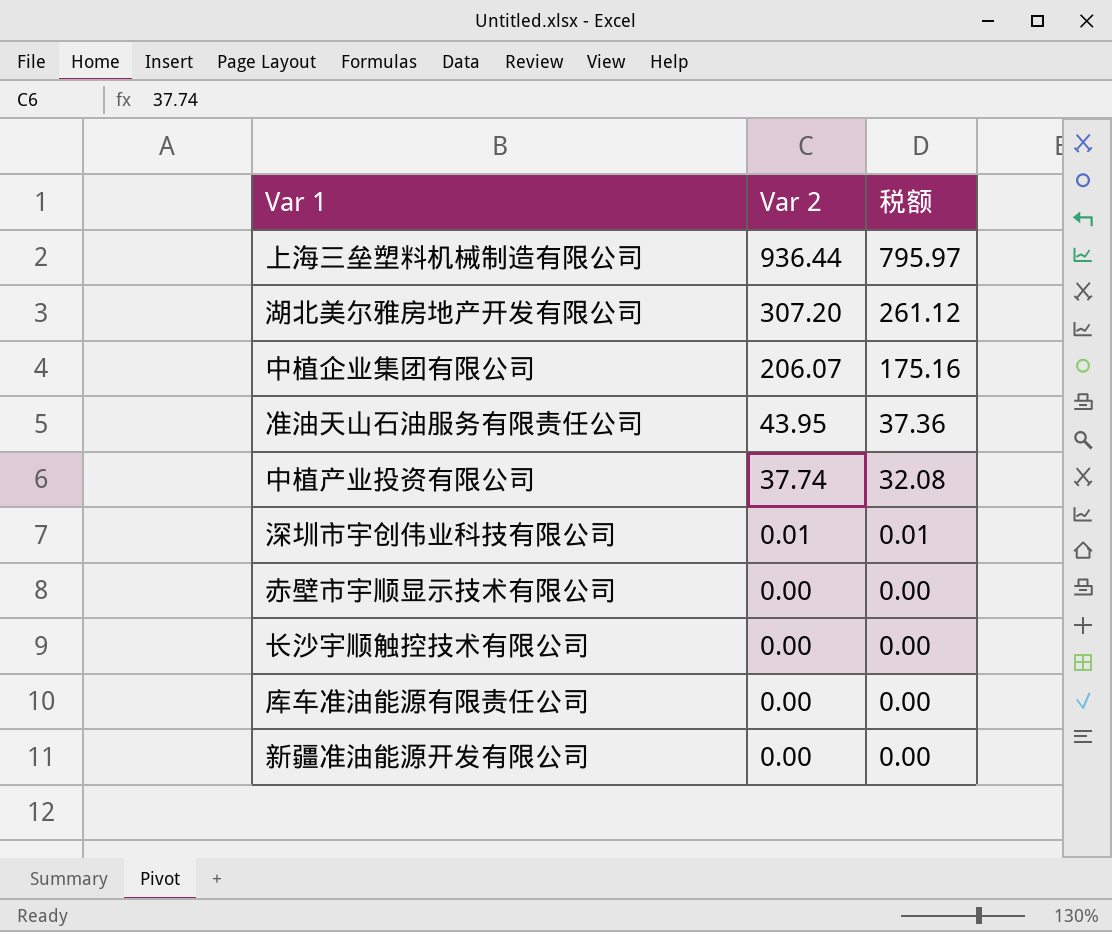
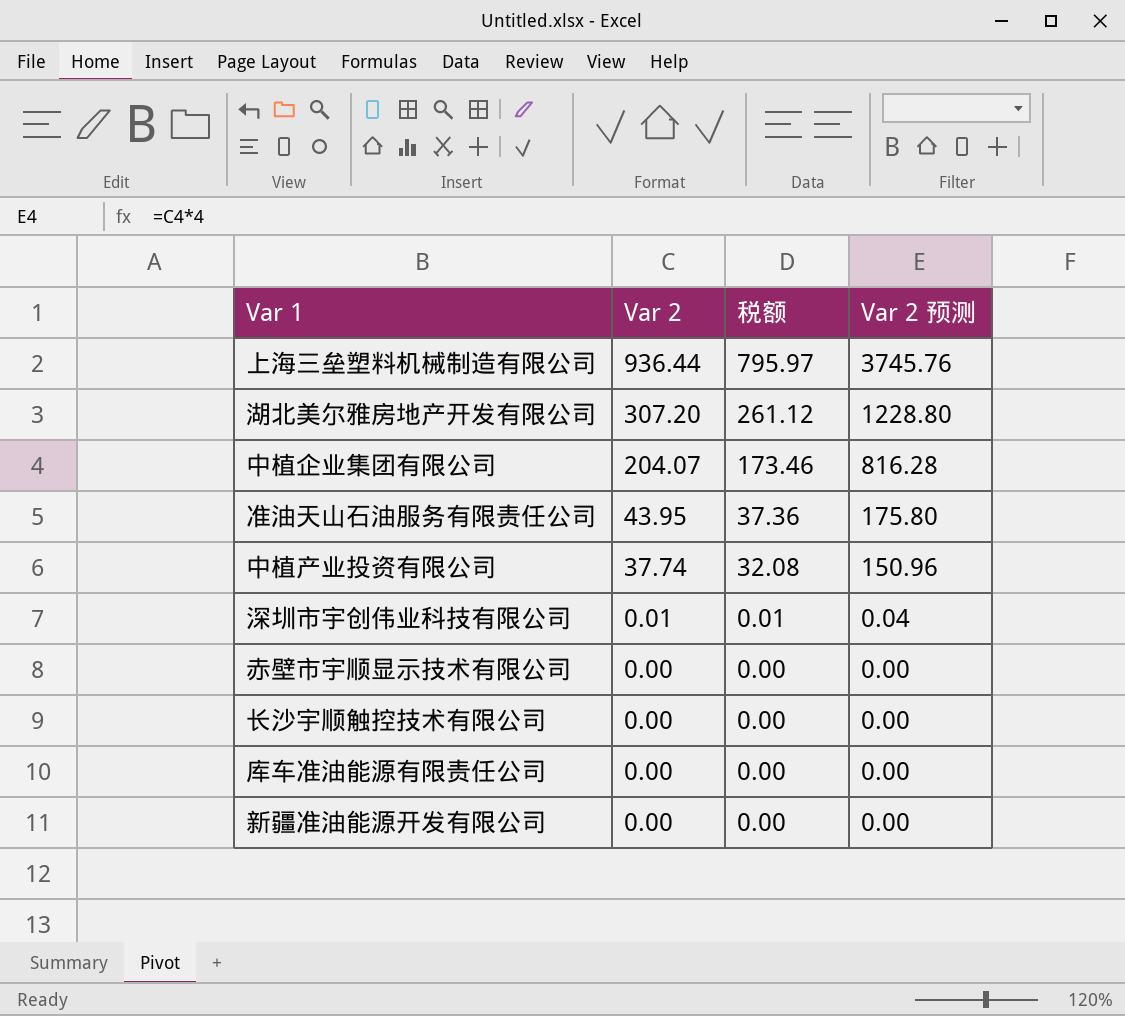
column Var 2 预测 | formula: none -> [Var 2] * 4
中植企业集团有限公司 | Var 2: 206.07 -> 204.07
中植企业集团有限公司 | 税额: 175.16 -> 173.46

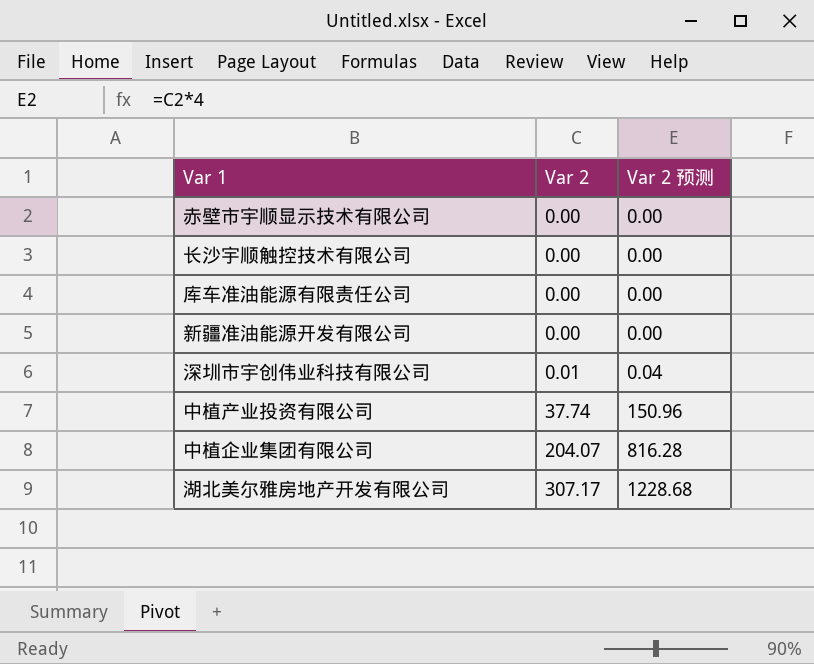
row order: Var 2 descending -> Var 2 ascending
column 税额 | formula: [Var 2] * 0.85 -> none
row 上海三垒塑料机械制造有限公司: 936.44 | 795.97 | 3745.76 -> none
row 准油天山石油服务有限责任公司: 43.95 | 37.36 | 175.80 -> none
湖北美尔雅房地产开发有限公司 | Var 2: 307.20 -> 307.17
湖北美尔雅房地产开发有限公司 | Var 2 预测: 1228.80 -> 1228.68

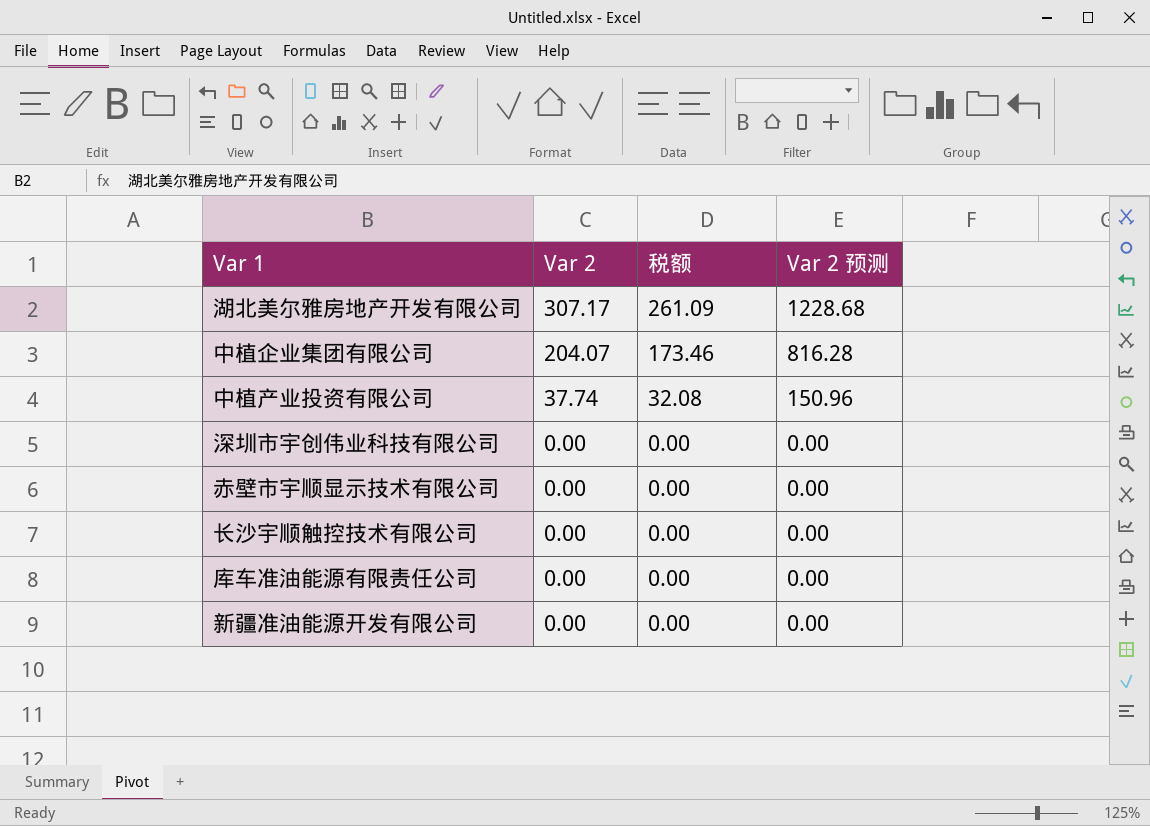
row order: Var 2 ascending -> Var 2 descending
column 税额 | formula: none -> [Var 2] * 0.85
深圳市宇创伟业科技有限公司 | Var 2: 0.01 -> 0.00
深圳市宇创伟业科技有限公司 | Var 2 预测: 0.04 -> 0.00

